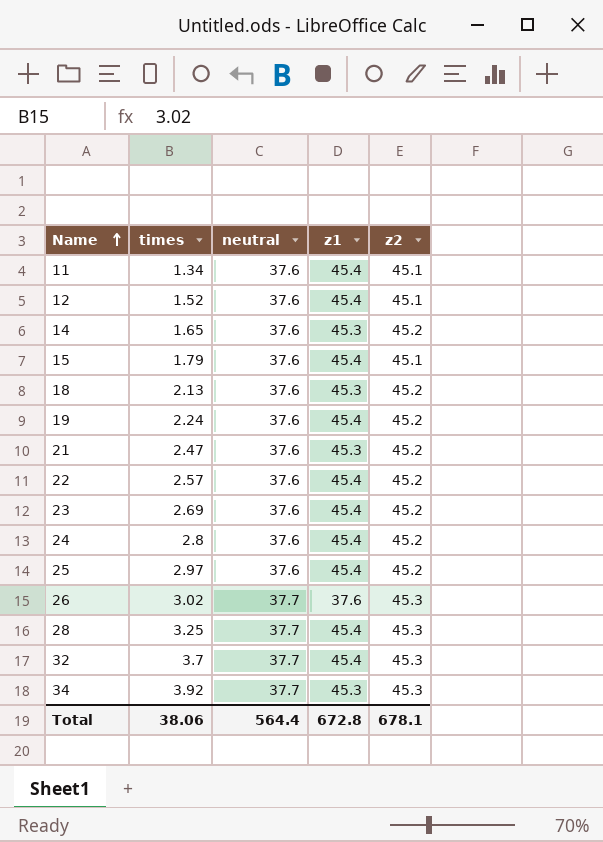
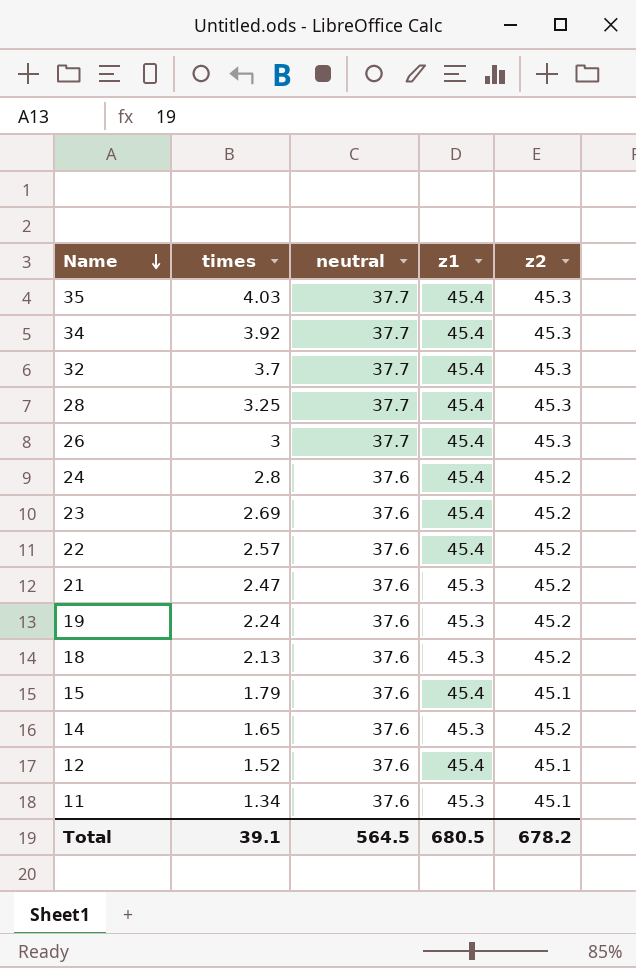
row order: Name ascending -> Name descending
row 25: 2.97 | 37.6 | 45.4 | 45.2 -> none
row 35: none -> 4.03 | 37.7 | 45.4 | 45.3
34 | z1: 45.3 -> 45.4
26 | times: 3.02 -> 3
26 | z1: 37.6 -> 45.4
19 | z1: 45.4 -> 45.3
11 | z1: 45.4 -> 45.3
Total | times: 38.06 -> 39.1
Total | neutral: 564.4 -> 564.5
Total | z1: 672.8 -> 680.5
Total | z2: 678.1 -> 678.2

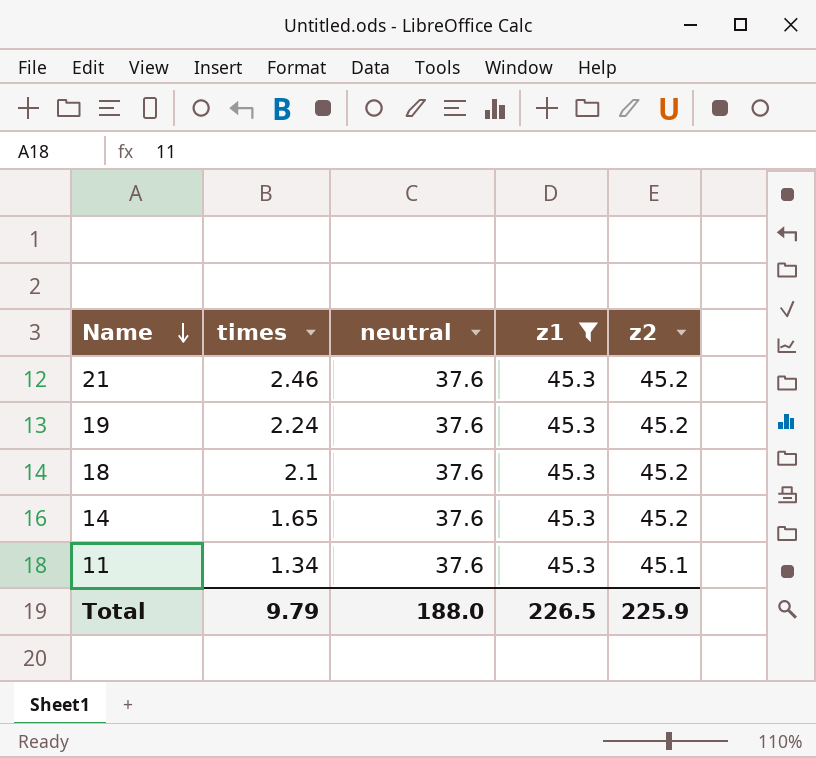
filter: none -> z1 = 45.3
21 | times: 2.47 -> 2.46
18 | times: 2.13 -> 2.1
Total | times: 39.1 -> 9.79
Total | neutral: 564.5 -> 188.0
Total | z1: 680.5 -> 226.5
Total | z2: 678.2 -> 225.9

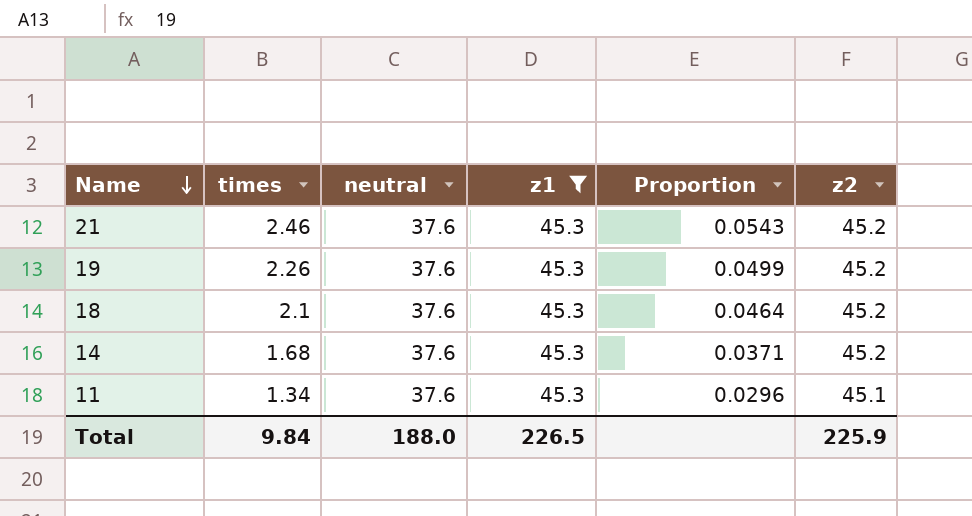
column Proportion | formula: none -> [times] / [z1]
19 | times: 2.24 -> 2.26
14 | times: 1.65 -> 1.68
Total | times: 9.79 -> 9.84

